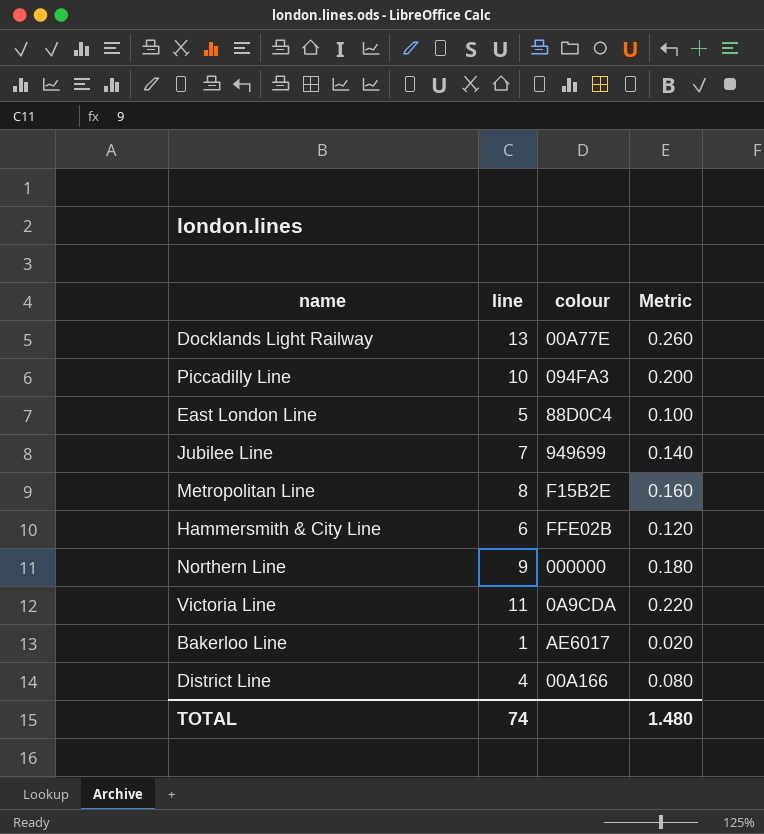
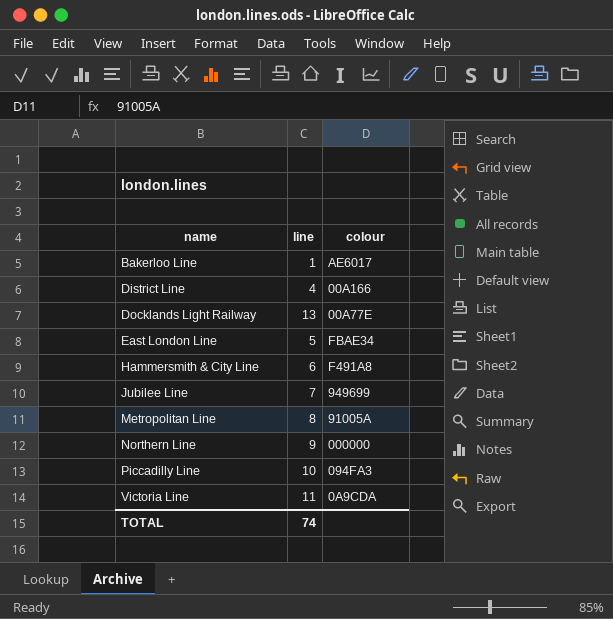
row order: none -> name ascending
column Metric | formula: [line] * 0.02 -> none
East London Line | colour: 88D0C4 -> FBAE34
Hammersmith & City Line | colour: FFE02B -> F491A8
Metropolitan Line | colour: F15B2E -> 91005A

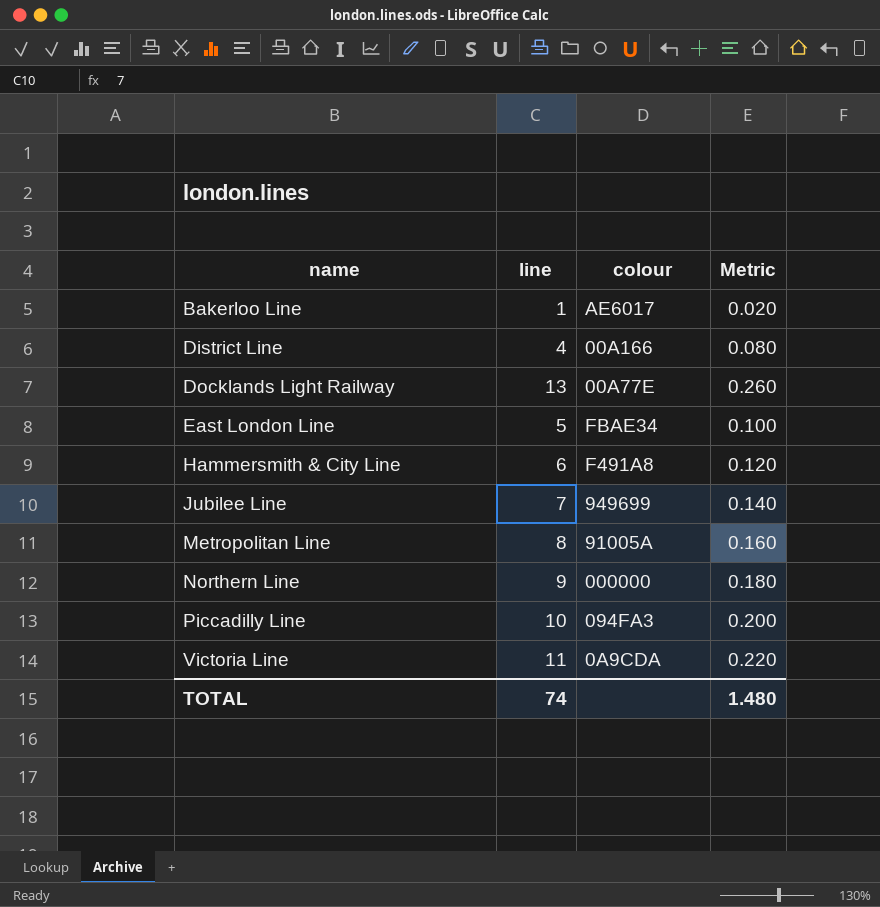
column Metric | formula: none -> [line] * 0.02

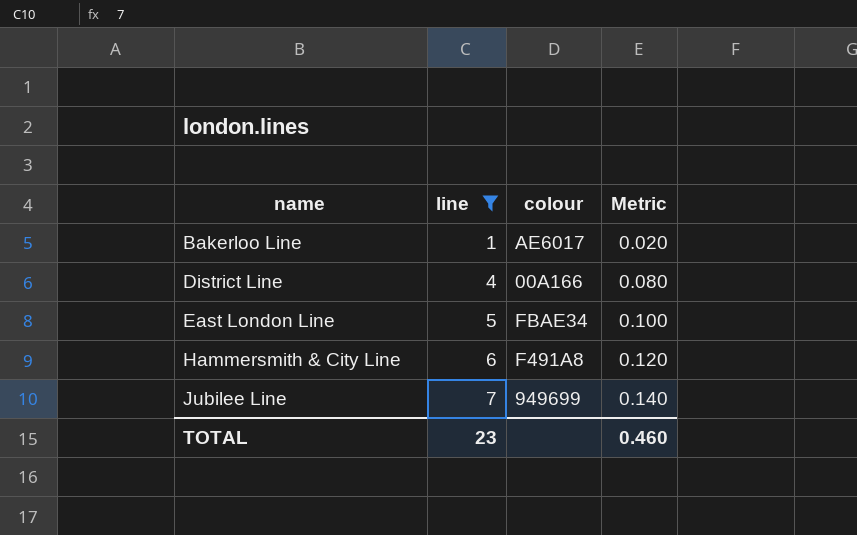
filter: none -> line <= 7
TOTAL | line: 74 -> 23
TOTAL | Metric: 1.480 -> 0.460

